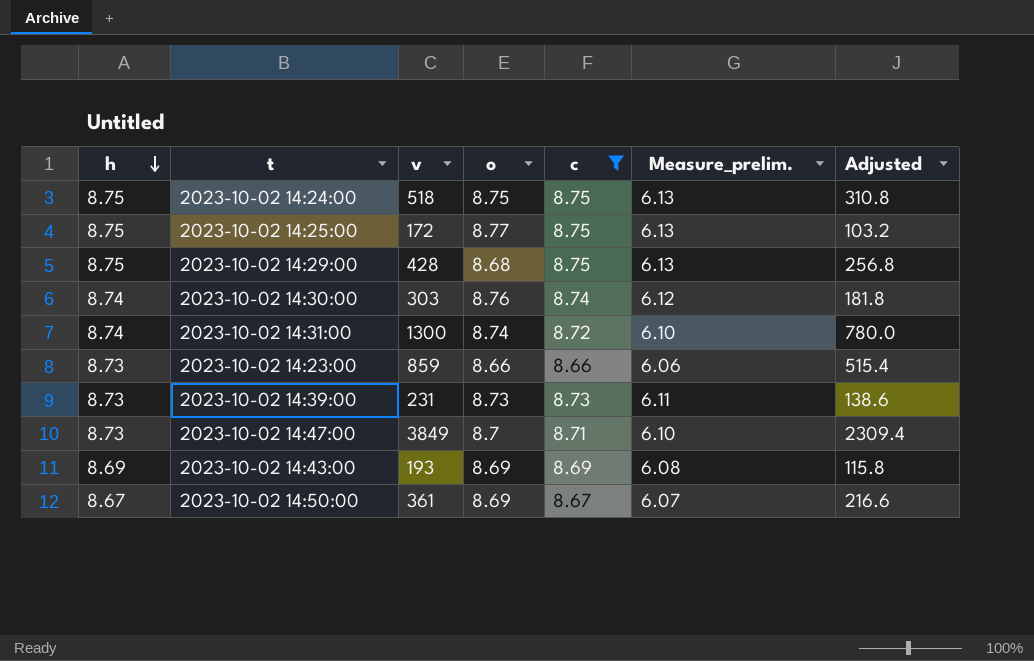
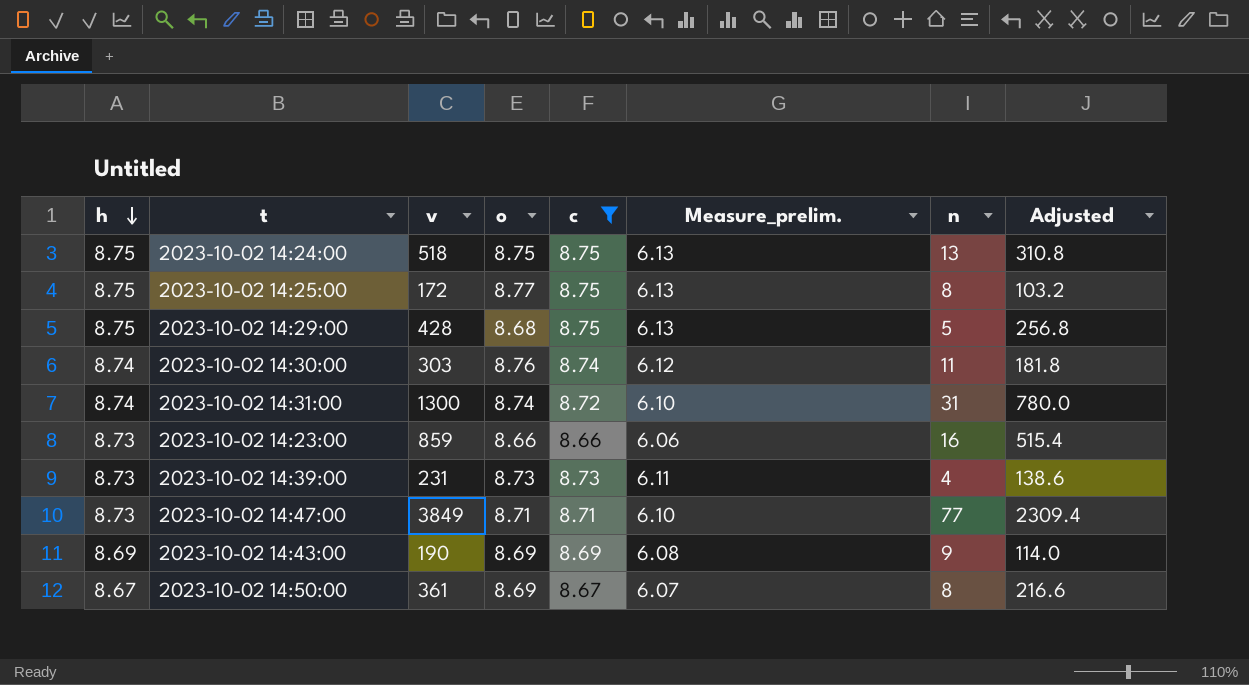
column n | position: none -> 7
2023-10-02 14:47:00 | o: 8.7 -> 8.71
2023-10-02 14:43:00 | v: 193 -> 190
2023-10-02 14:43:00 | Adjusted: 115.8 -> 114.0

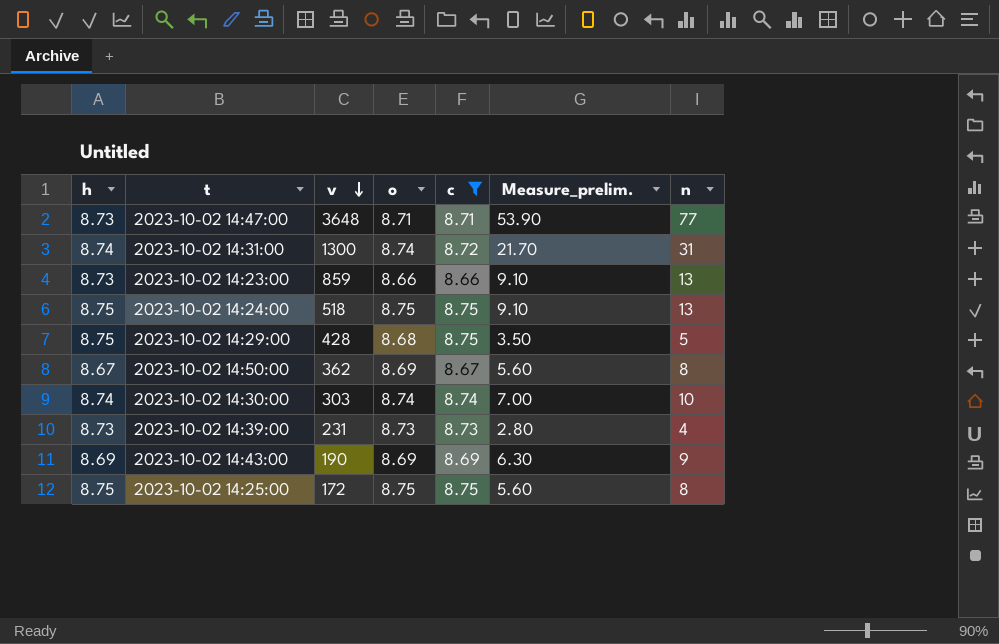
row order: h descending -> v descending
column Adjusted | formula: [v] * 0.6 -> none
column Measure_prelim. | formula: [c] * 0.7 -> [n] * 0.7
2023-10-02 14:47:00 | v: 3849 -> 3648
2023-10-02 14:23:00 | n: 16 -> 13
2023-10-02 14:50:00 | v: 361 -> 362
2023-10-02 14:30:00 | o: 8.76 -> 8.74
2023-10-02 14:30:00 | n: 11 -> 10
2023-10-02 14:25:00 | o: 8.77 -> 8.75

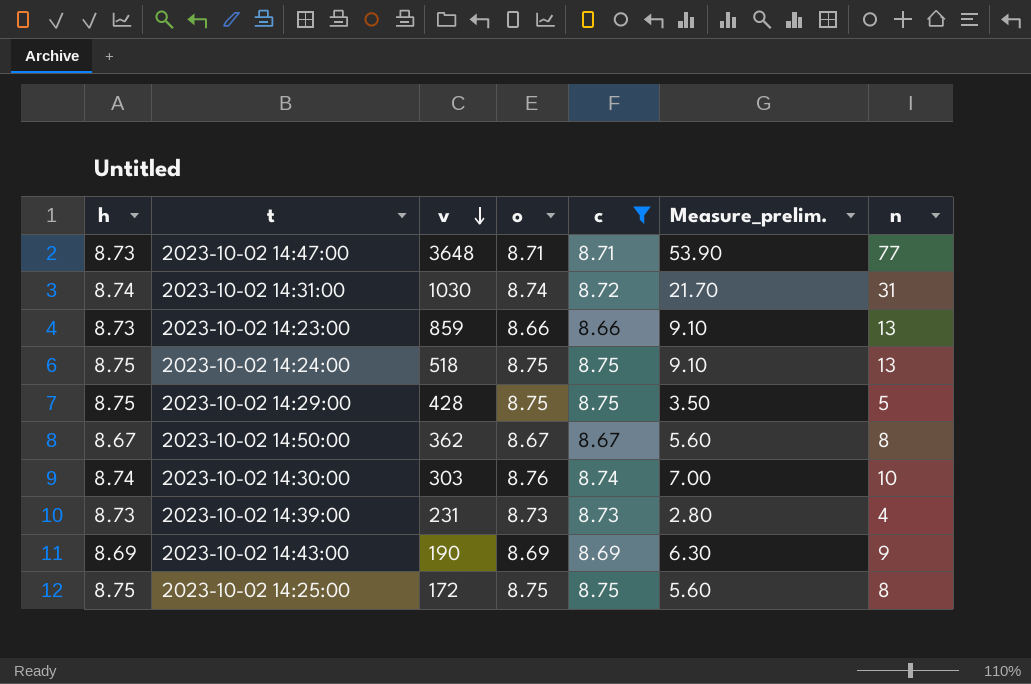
2023-10-02 14:31:00 | v: 1300 -> 1030
2023-10-02 14:29:00 | o: 8.68 -> 8.75
2023-10-02 14:50:00 | o: 8.69 -> 8.67
2023-10-02 14:30:00 | o: 8.74 -> 8.76

